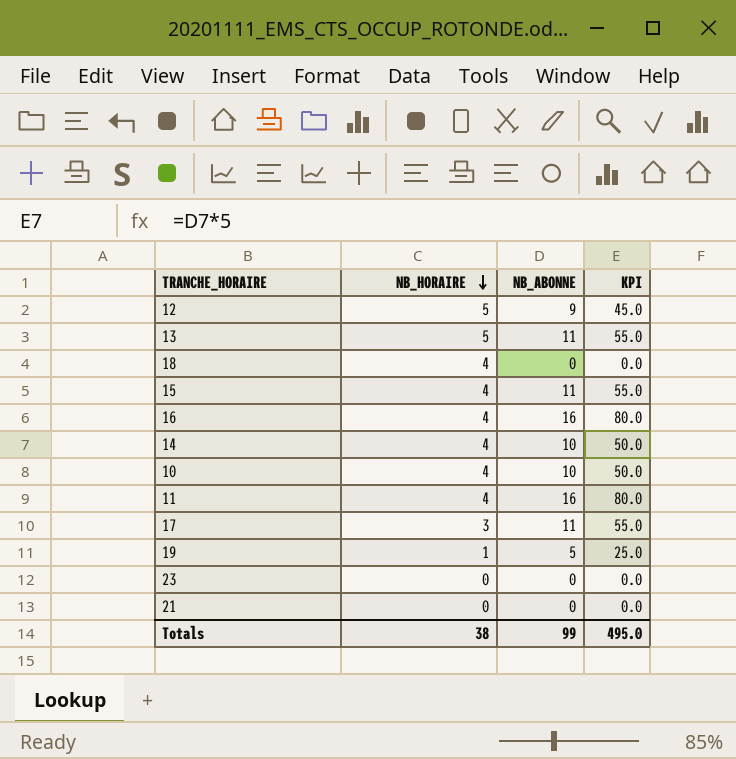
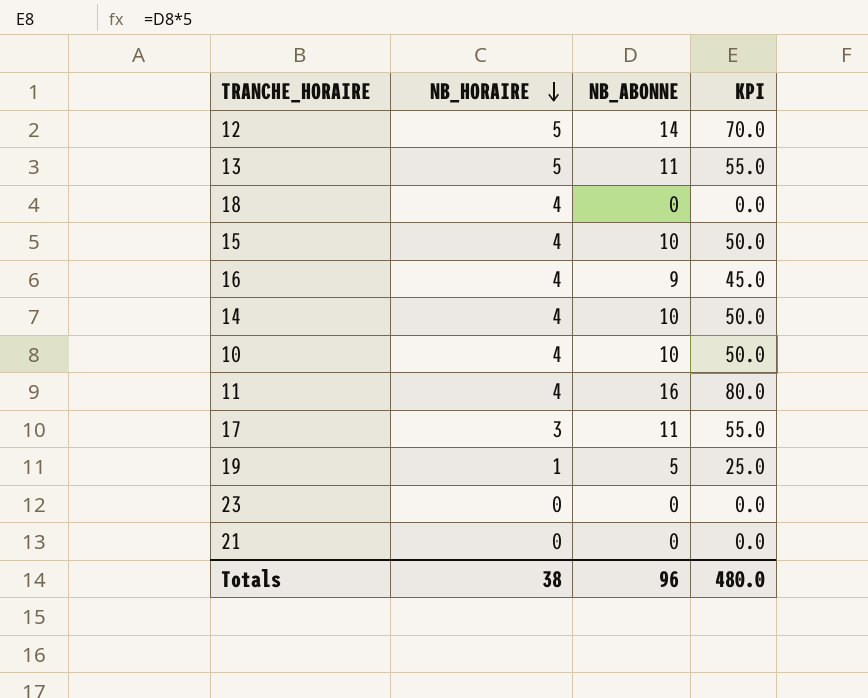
12 | NB_ABONNE: 9 -> 14
12 | KPI: 45.0 -> 70.0
15 | NB_ABONNE: 11 -> 10
15 | KPI: 55.0 -> 50.0
16 | NB_ABONNE: 16 -> 9
16 | KPI: 80.0 -> 45.0
Totals | NB_ABONNE: 99 -> 96
Totals | KPI: 495.0 -> 480.0

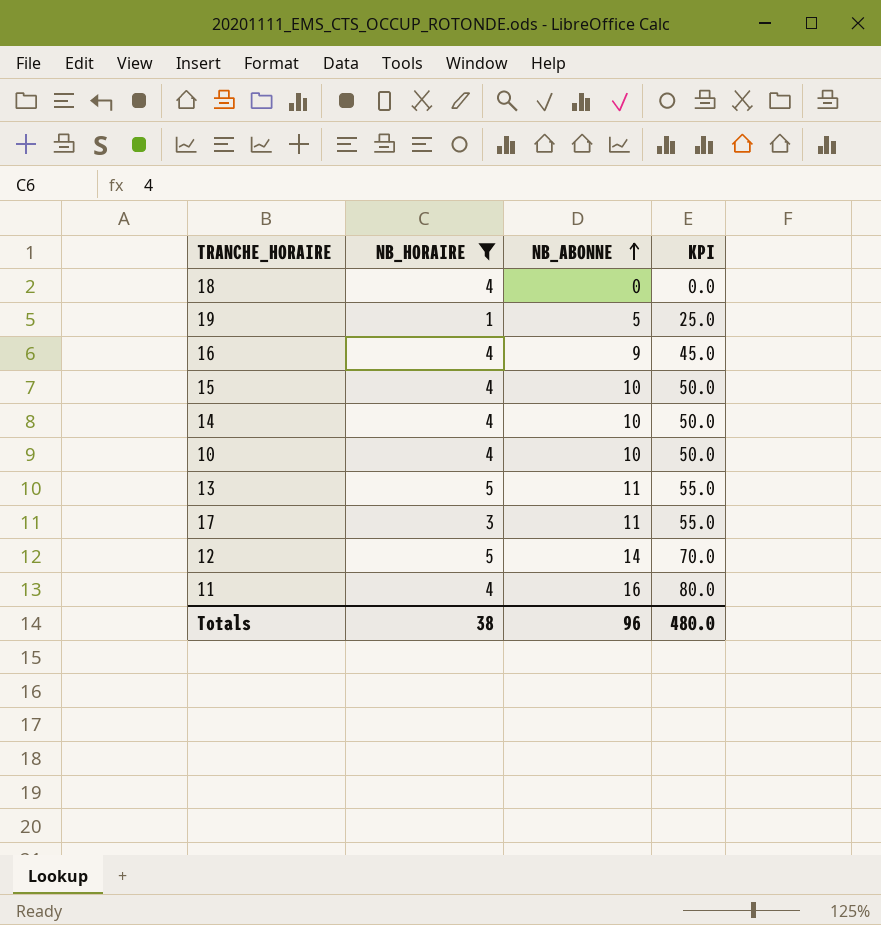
filter: none -> NB_HORAIRE != 0
row order: NB_HORAIRE descending -> NB_ABONNE ascending

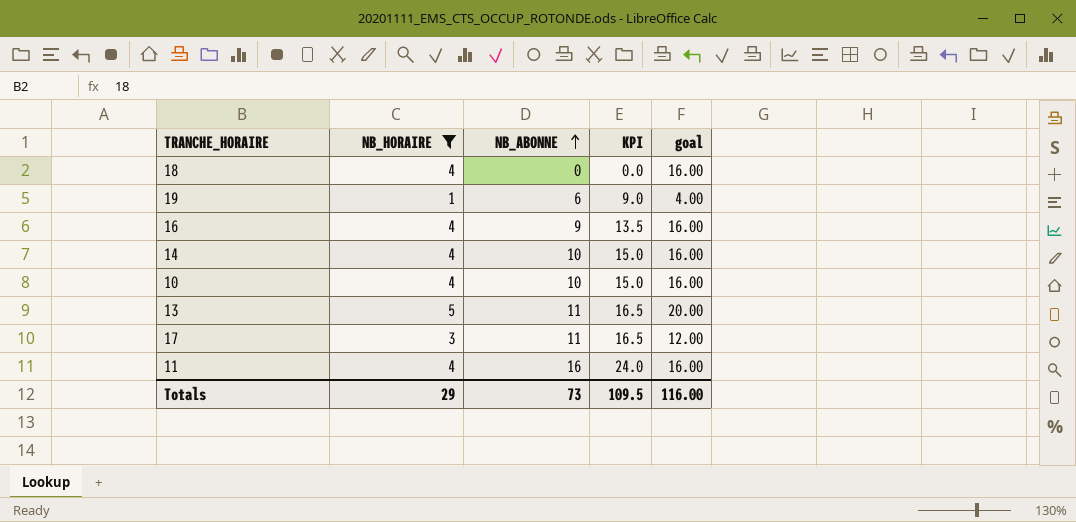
column KPI | formula: [NB_ABONNE] * 5 -> [NB_ABONNE] * 1.5
column goal | formula: none -> [NB_HORAIRE] * 4
row 15: 4 | 10 | 50.0 -> none
row 12: 5 | 14 | 70.0 -> none
19 | NB_ABONNE: 5 -> 6
Totals | NB_HORAIRE: 38 -> 29
Totals | NB_ABONNE: 96 -> 73
Totals | KPI: 480.0 -> 109.5

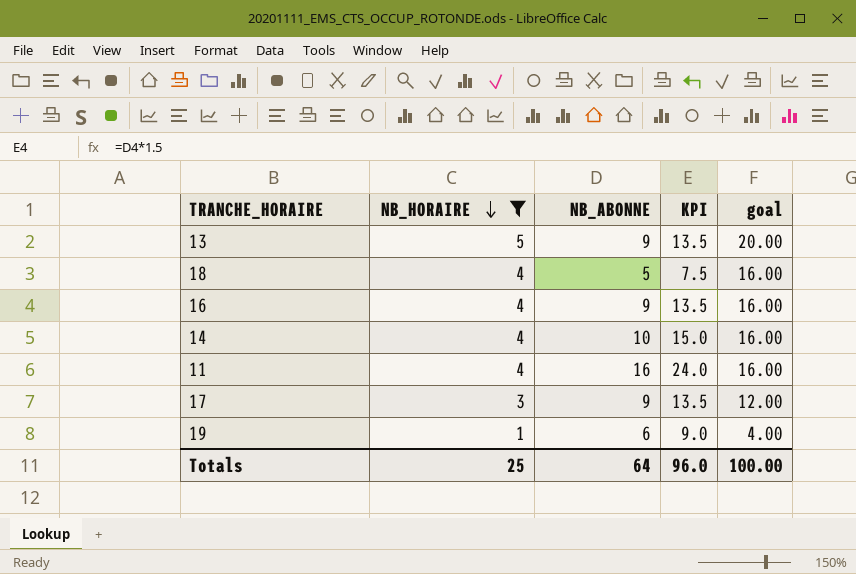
row order: NB_ABONNE ascending -> NB_HORAIRE descending
row 10: 4 | 10 | 15.0 | 16.00 -> none
13 | NB_ABONNE: 11 -> 9
13 | KPI: 16.5 -> 13.5
18 | NB_ABONNE: 0 -> 5
18 | KPI: 0.0 -> 7.5
17 | NB_ABONNE: 11 -> 9
17 | KPI: 16.5 -> 13.5
Totals | NB_HORAIRE: 29 -> 25
Totals | NB_ABONNE: 73 -> 64
Totals | KPI: 109.5 -> 96.0
Totals | goal: 116.00 -> 100.00

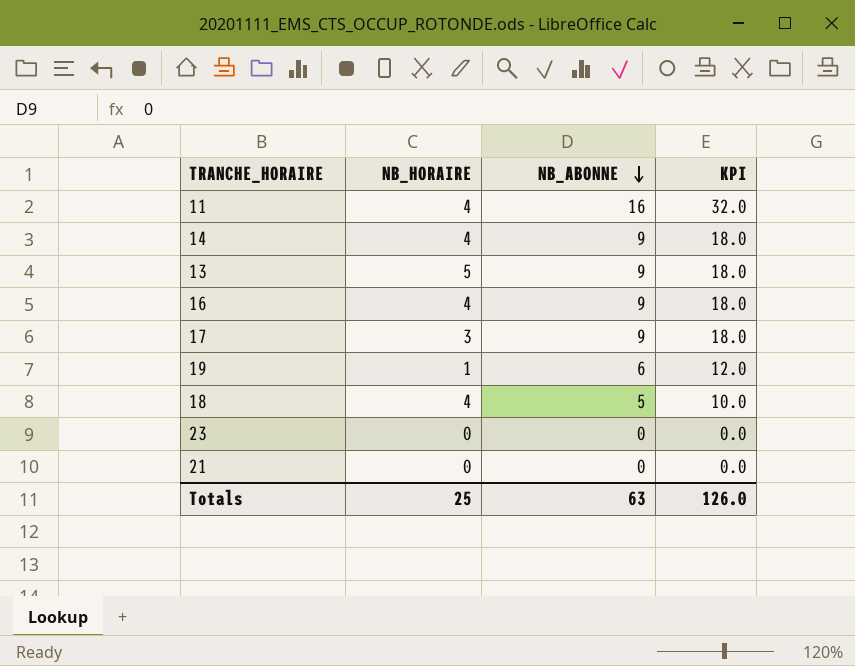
filter: NB_HORAIRE != 0 -> none
row order: NB_HORAIRE descending -> NB_ABONNE descending
column goal | formula: [NB_HORAIRE] * 4 -> none
column KPI | formula: [NB_ABONNE] * 1.5 -> [NB_ABONNE] * 2
14 | NB_ABONNE: 10 -> 9
Totals | NB_ABONNE: 64 -> 63
Totals | KPI: 96.0 -> 126.0

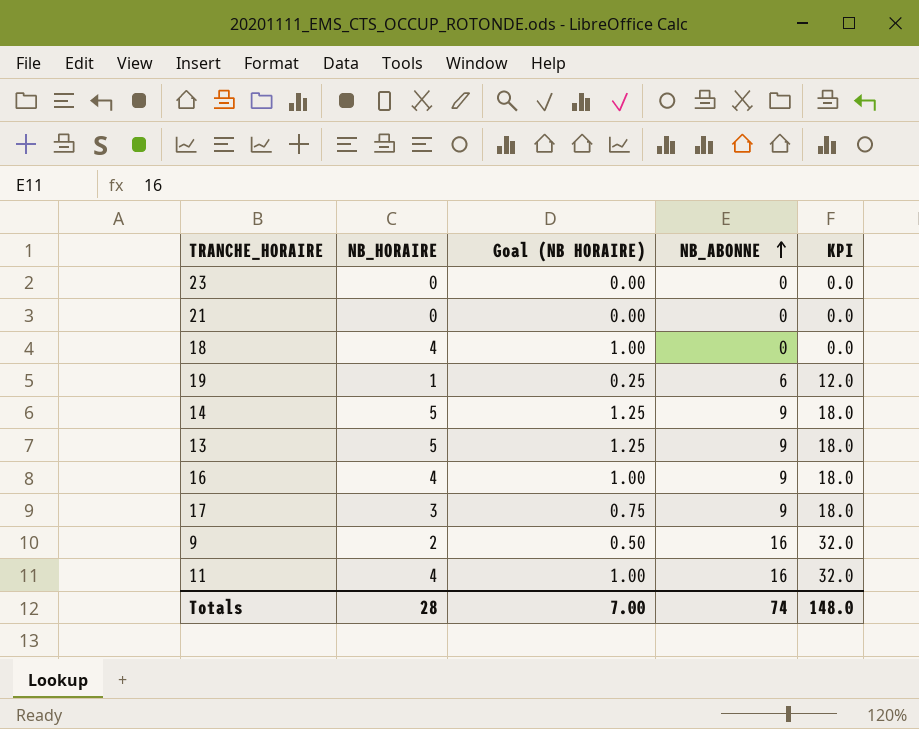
row order: NB_ABONNE descending -> NB_ABONNE ascending
column Goal (NB HORAIRE) | formula: none -> [NB_HORAIRE] * 0.25
18 | NB_ABONNE: 5 -> 0
18 | KPI: 10.0 -> 0.0
14 | NB_HORAIRE: 4 -> 5
row 9: none -> 2 | 0.50 | 16 | 32.0
Totals | NB_HORAIRE: 25 -> 28
Totals | NB_ABONNE: 63 -> 74
Totals | KPI: 126.0 -> 148.0

